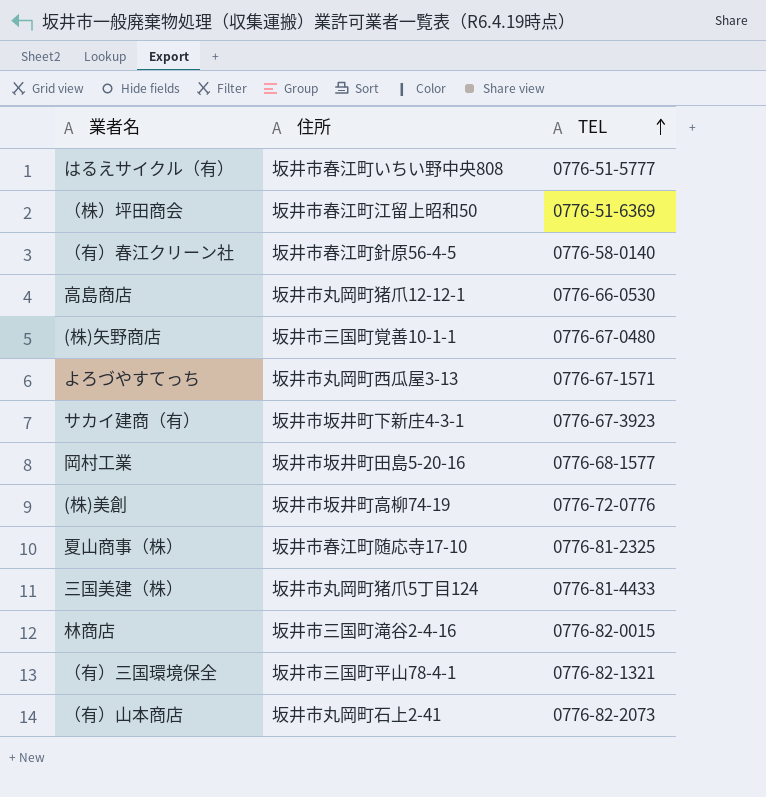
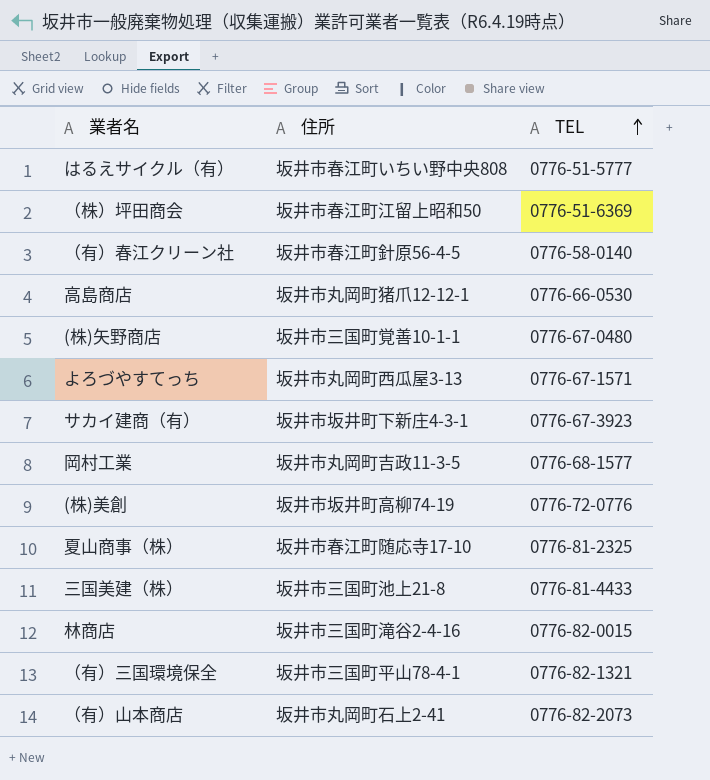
岡村工業 | 住所: 坂井市坂井町田島5-20-16 -> 坂井市丸岡町吉政11-3-5
三国美建（株） | 住所: 坂井市丸岡町猪爪5丁目124 -> 坂井市三国町池上21-8

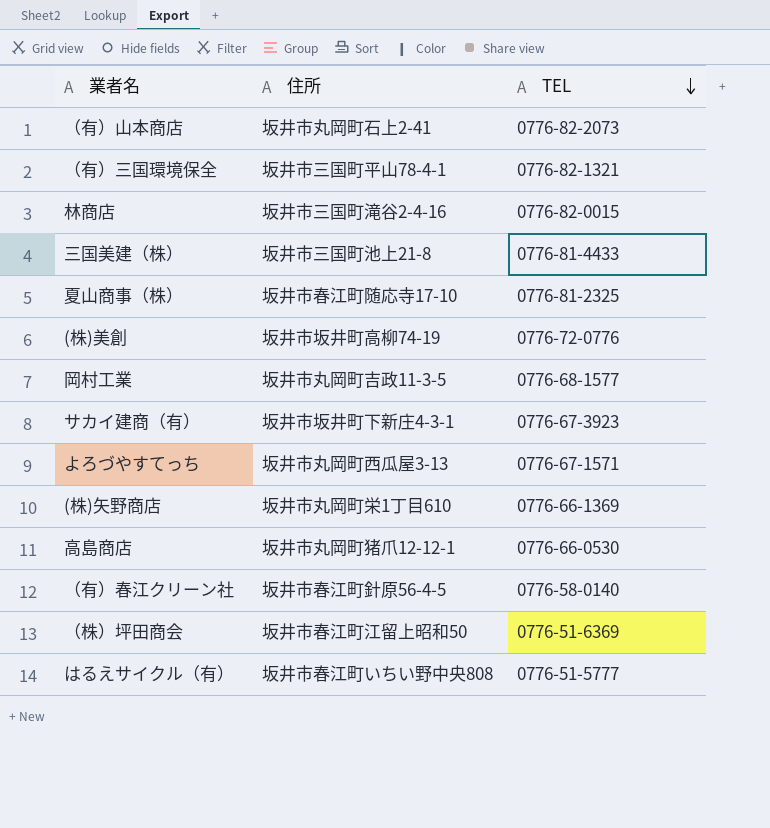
row order: TEL ascending -> TEL descending
(株)矢野商店 | 住所: 坂井市三国町覚善10-1-1 -> 坂井市丸岡町栄1丁目610
(株)矢野商店 | TEL: 0776-67-0480 -> 0776-66-1369

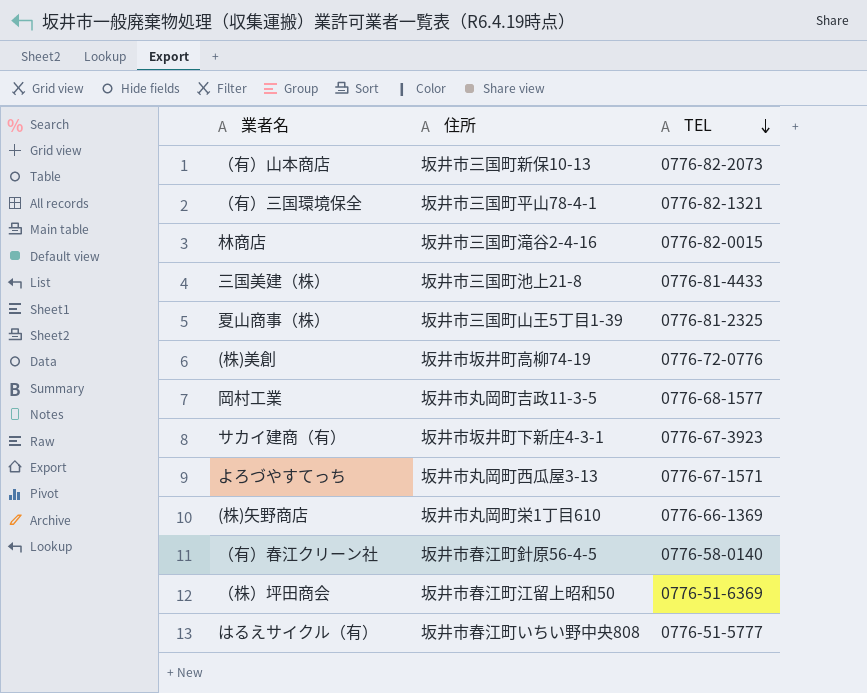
row 高島商店: 坂井市丸岡町猪爪12-12-1 | 0776-66-0530 -> none
（有）山本商店 | 住所: 坂井市丸岡町石上2-41 -> 坂井市三国町新保10-13
夏山商事（株） | 住所: 坂井市春江町随応寺17-10 -> 坂井市三国町山王5丁目1-39

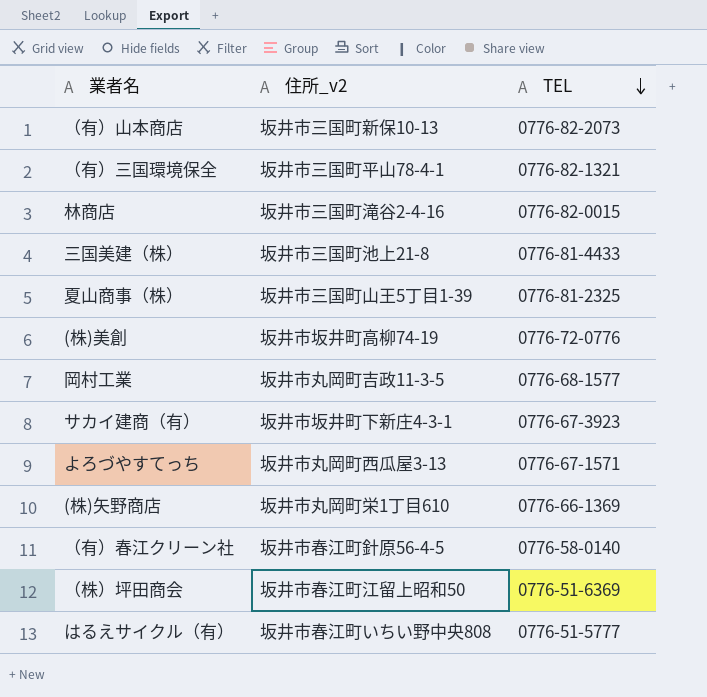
column name: 住所 -> 住所_v2

